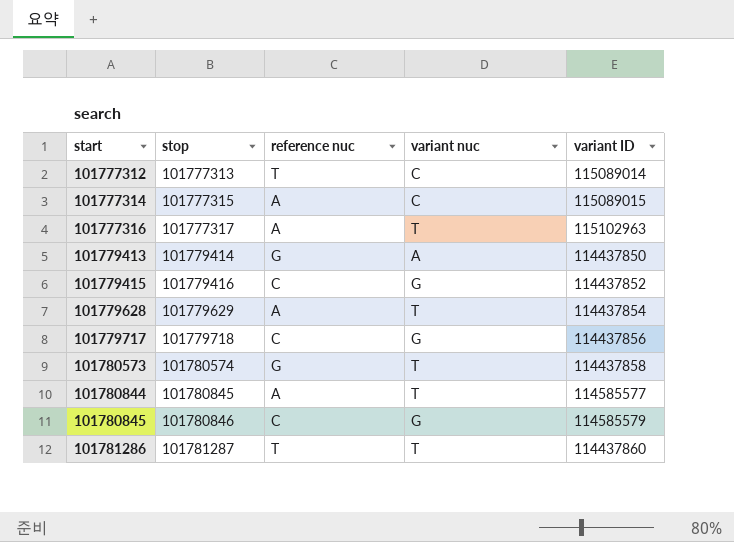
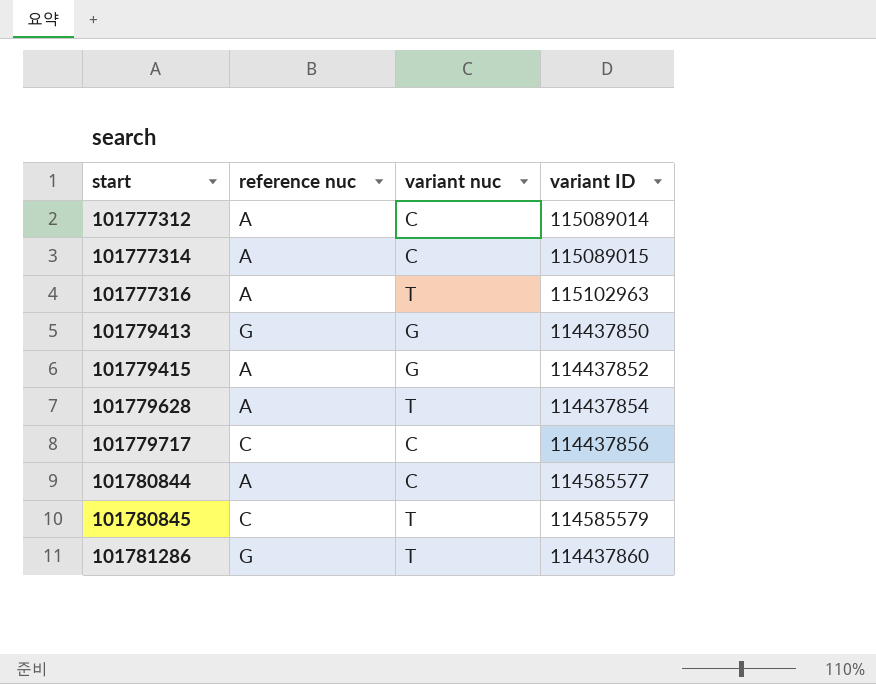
column stop | position: 2 -> none
row 101780573: 101780574 | G | T | 114437858 -> none
101777312 | reference nuc: T -> A
101779413 | variant nuc: A -> G
101779415 | reference nuc: C -> A
101779717 | variant nuc: G -> C
101780844 | variant nuc: T -> C
101780845 | variant nuc: G -> T
101781286 | reference nuc: T -> G

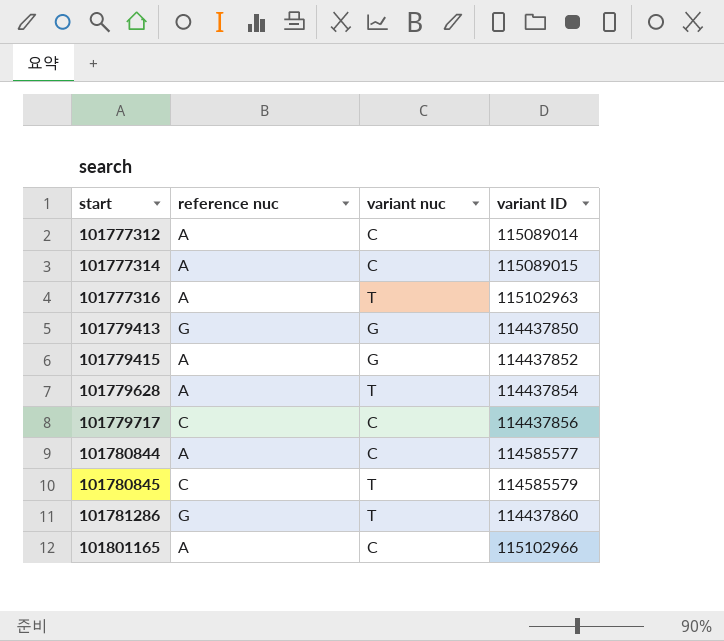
row 101801165: none -> A | C | 115102966

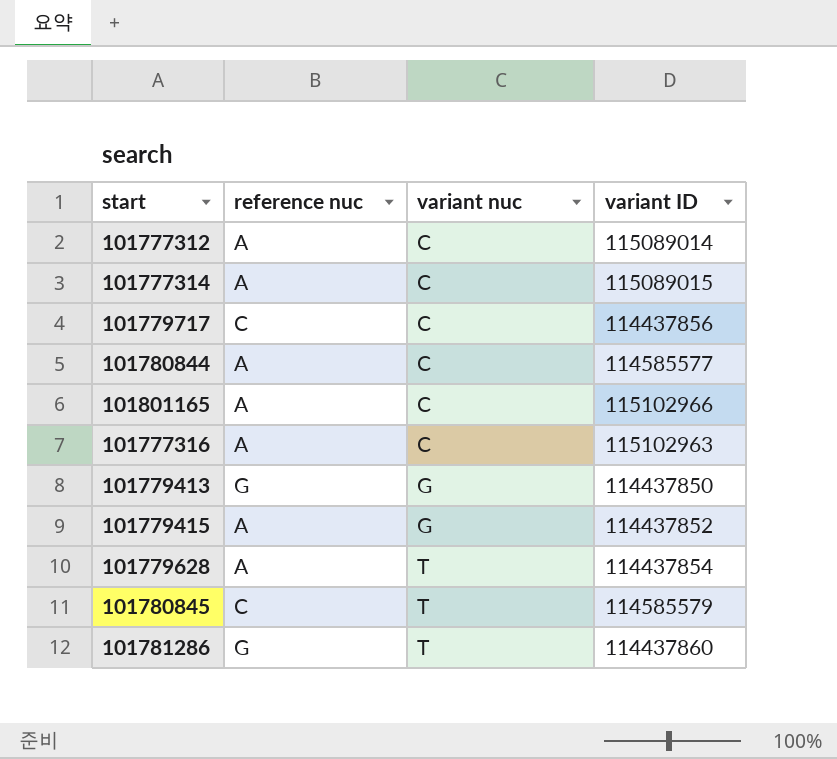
row order: start ascending -> variant nuc ascending
101777316 | variant nuc: T -> C

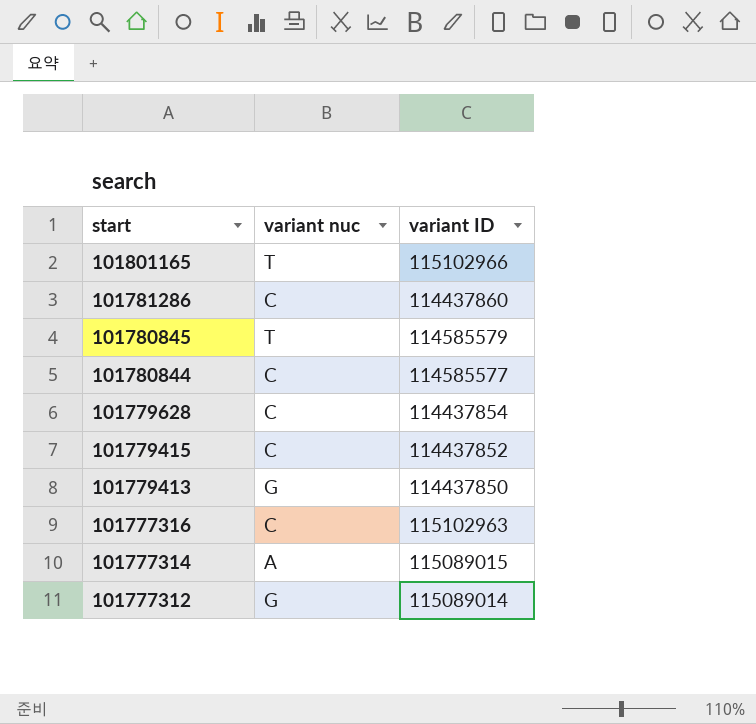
row order: variant nuc ascending -> start descending
column reference nuc | position: 2 -> none
row 101779717: C | C | 114437856 -> none
101801165 | variant nuc: C -> T
101781286 | variant nuc: T -> C
101779628 | variant nuc: T -> C
101779415 | variant nuc: G -> C
101777314 | variant nuc: C -> A
101777312 | variant nuc: C -> G

